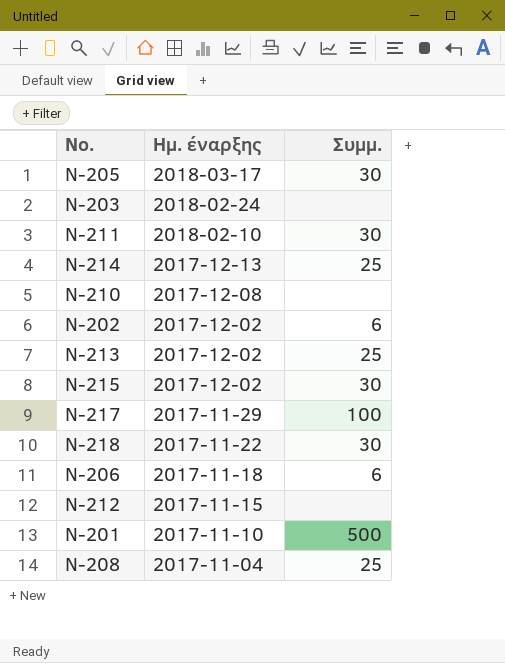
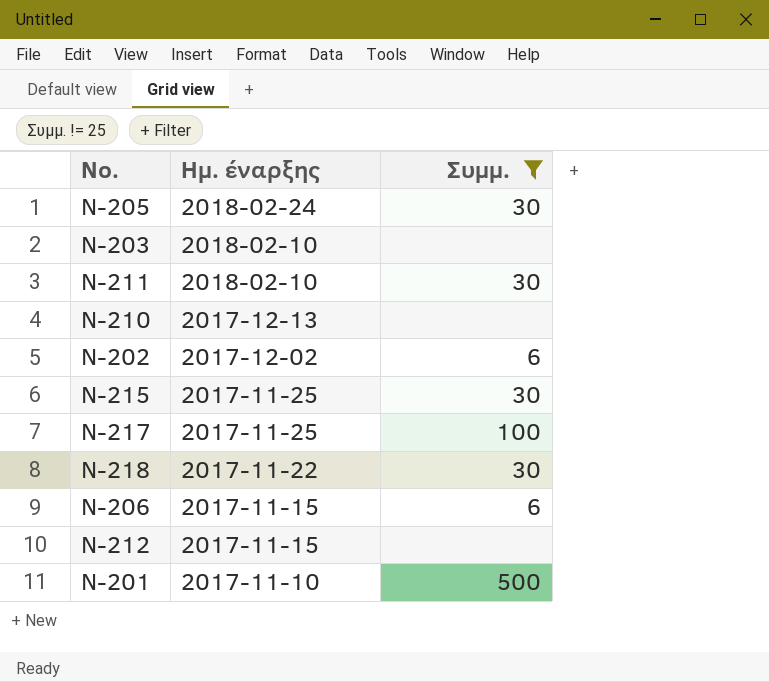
filter: none -> Συμμ. != 25
N-205 | Ημ. έναρξης: 2018-03-17 -> 2018-02-24
N-203 | Ημ. έναρξης: 2018-02-24 -> 2018-02-10
N-210 | Ημ. έναρξης: 2017-12-08 -> 2017-12-13
N-215 | Ημ. έναρξης: 2017-12-02 -> 2017-11-25
N-217 | Ημ. έναρξης: 2017-11-29 -> 2017-11-25
N-206 | Ημ. έναρξης: 2017-11-18 -> 2017-11-15

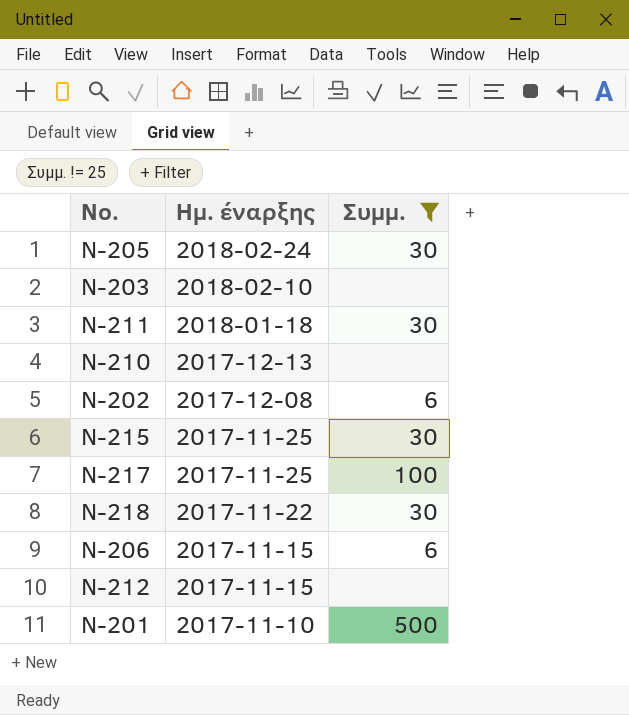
N-211 | Ημ. έναρξης: 2018-02-10 -> 2018-01-18
N-202 | Ημ. έναρξης: 2017-12-02 -> 2017-12-08

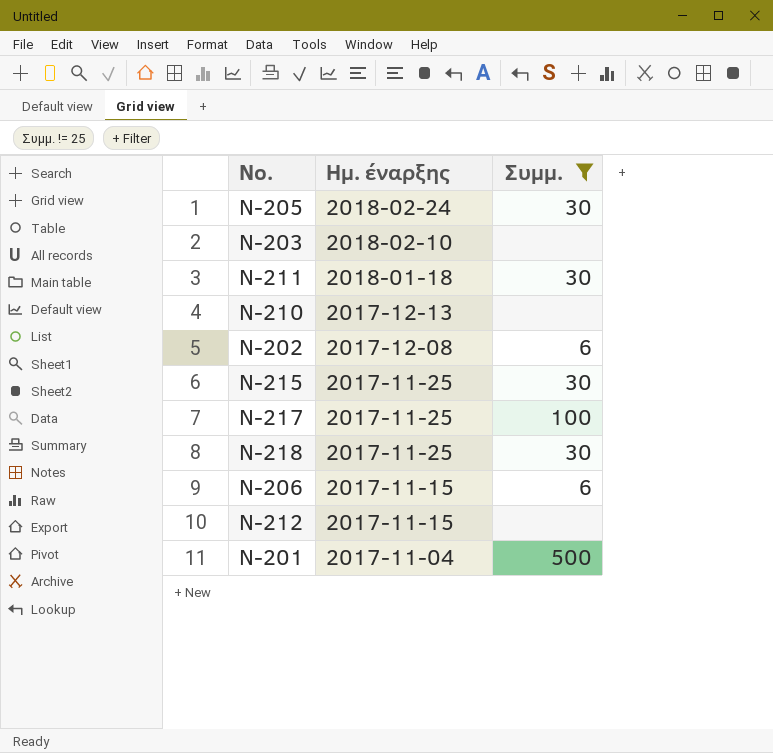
N-218 | Ημ. έναρξης: 2017-11-22 -> 2017-11-25
N-201 | Ημ. έναρξης: 2017-11-10 -> 2017-11-04

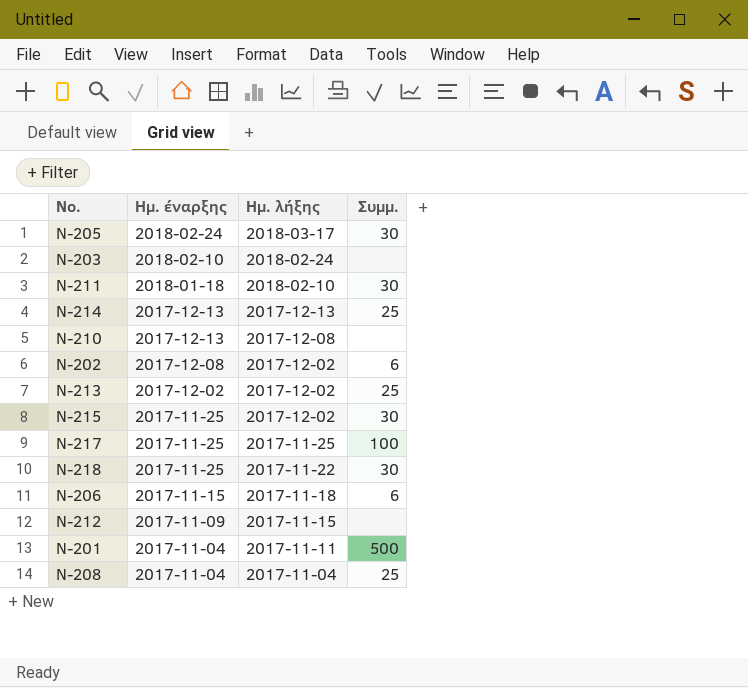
filter: Συμμ. != 25 -> none
column Ημ. λήξης | position: none -> 3
N-212 | Ημ. έναρξης: 2017-11-15 -> 2017-11-09

